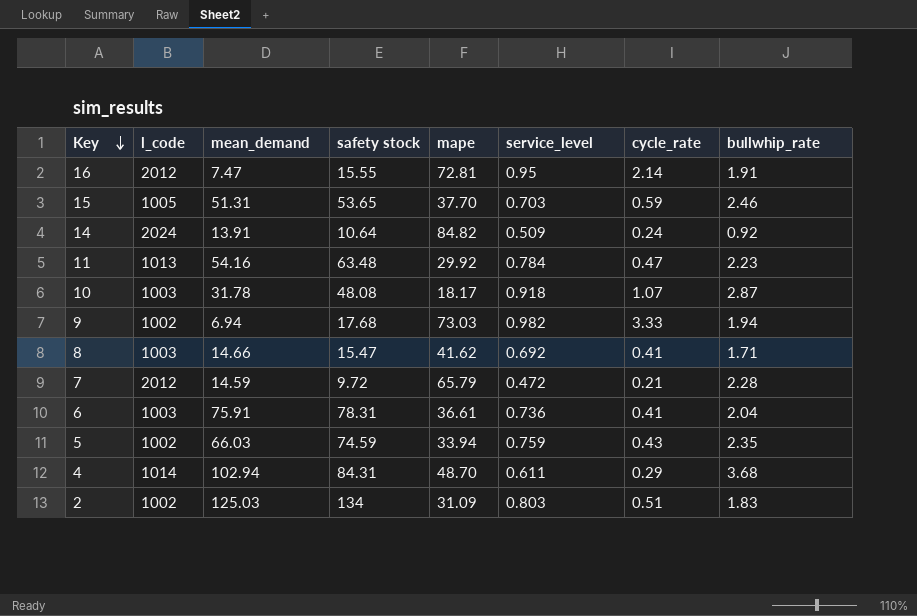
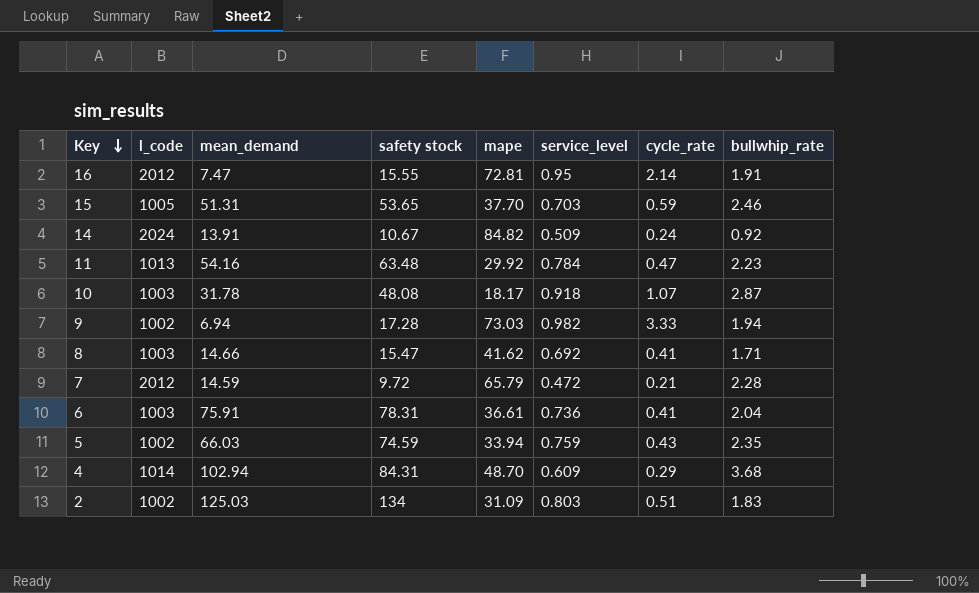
14 | safety stock: 10.64 -> 10.67
9 | safety stock: 17.68 -> 17.28
4 | service_level: 0.611 -> 0.609

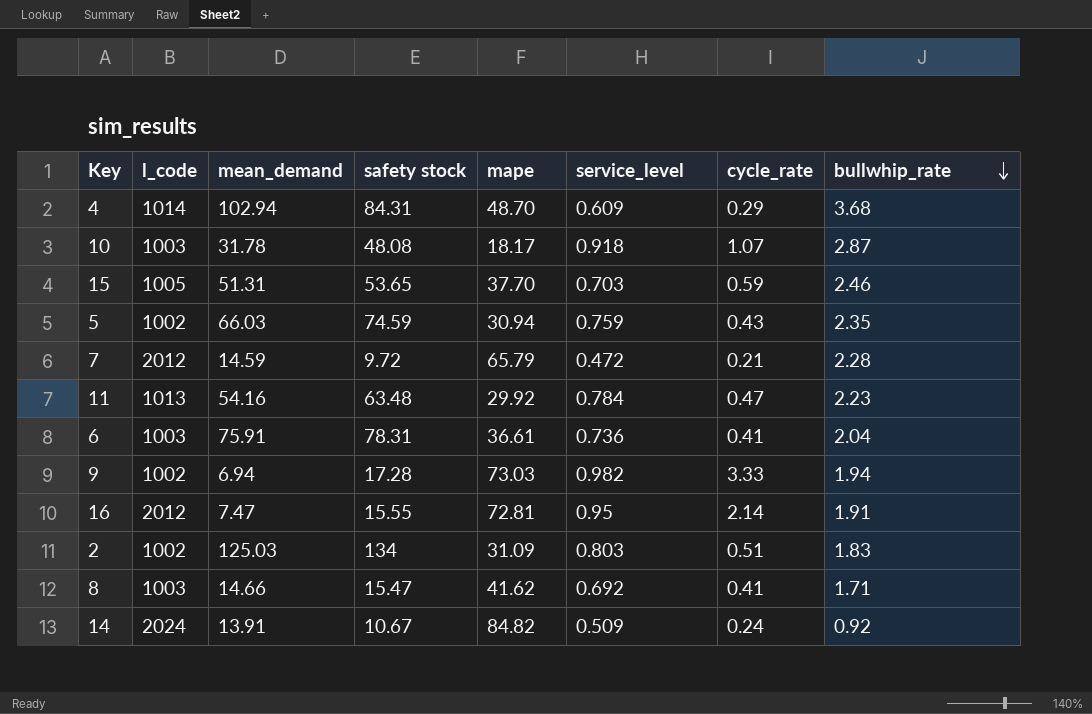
row order: Key descending -> bullwhip_rate descending
5 | mape: 33.94 -> 30.94

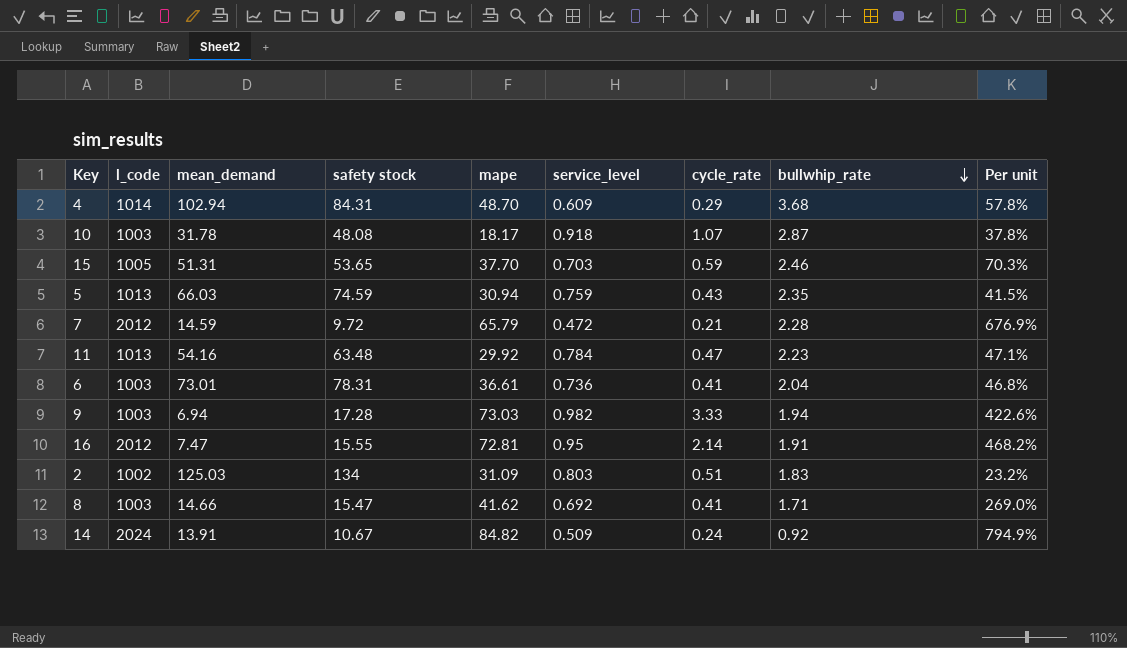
column Per unit | formula: none -> [mape] / [safety stock]
5 | l_code: 1002 -> 1013
6 | mean_demand: 75.91 -> 73.01
9 | l_code: 1002 -> 1003

